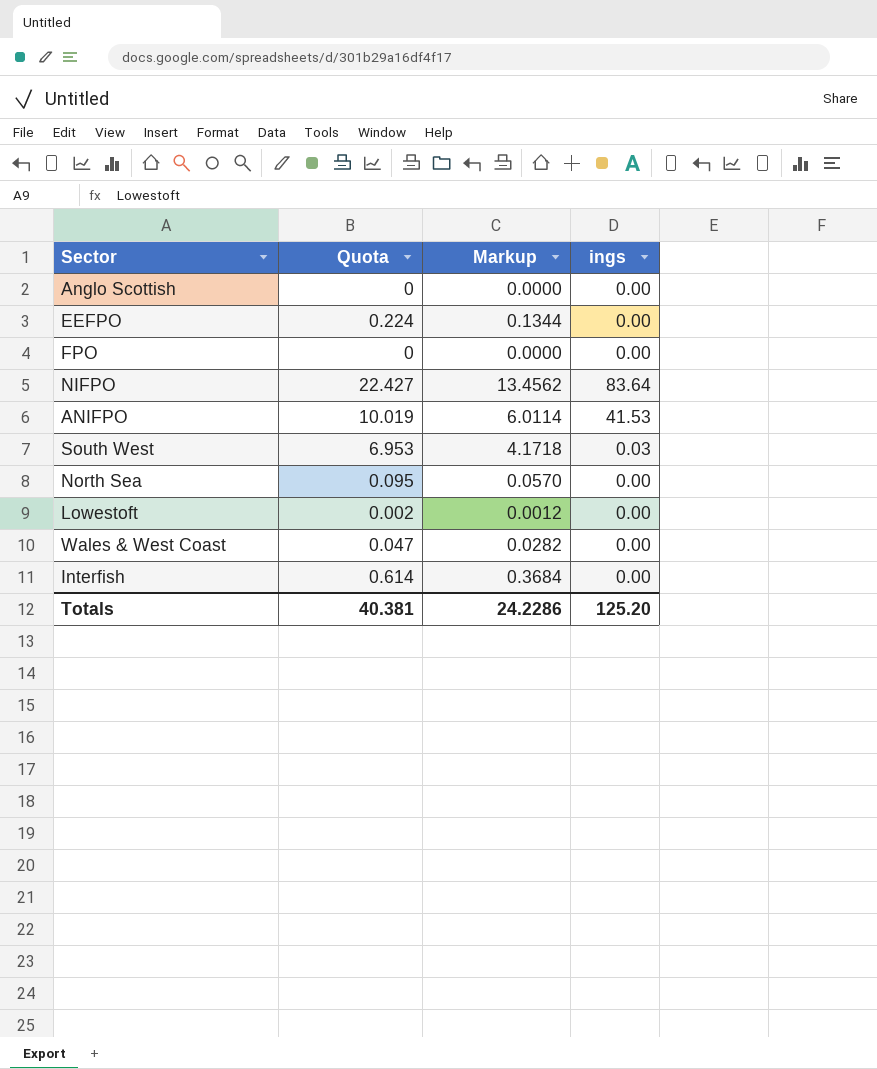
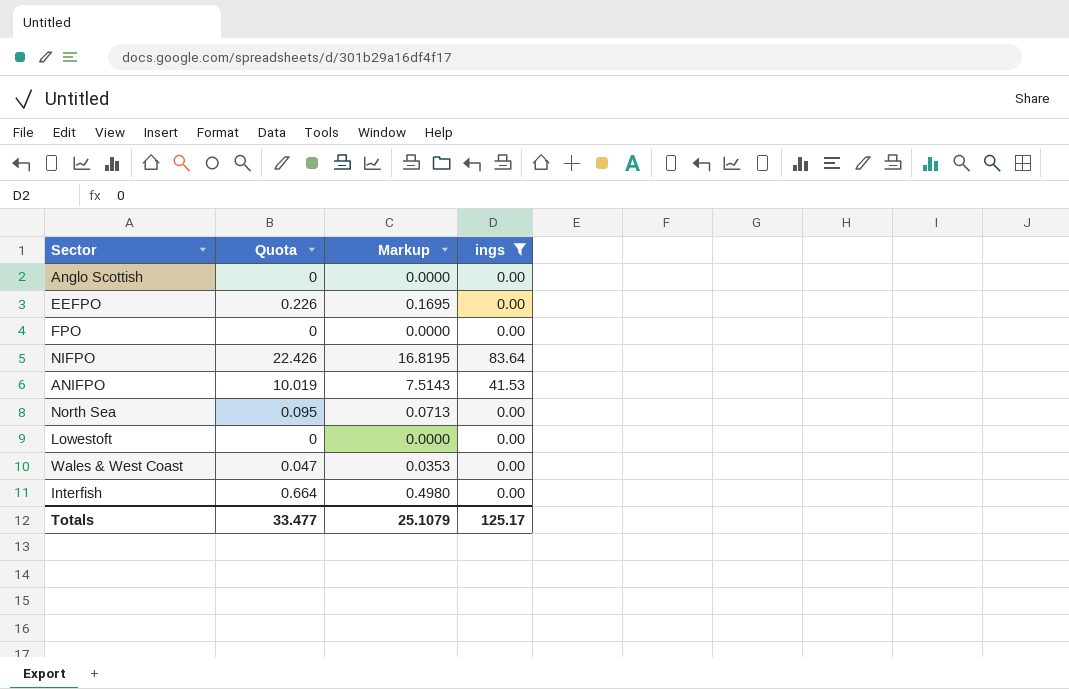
filter: none -> ings != 0.03
column Markup | formula: [Quota] * 0.6 -> [Quota] * 0.75
EEFPO | Quota: 0.224 -> 0.226
NIFPO | Quota: 22.427 -> 22.426
Lowestoft | Quota: 0.002 -> 0
Interfish | Quota: 0.614 -> 0.664
Totals | Quota: 40.381 -> 33.477
Totals | Markup: 24.2286 -> 25.1079
Totals | ings: 125.20 -> 125.17

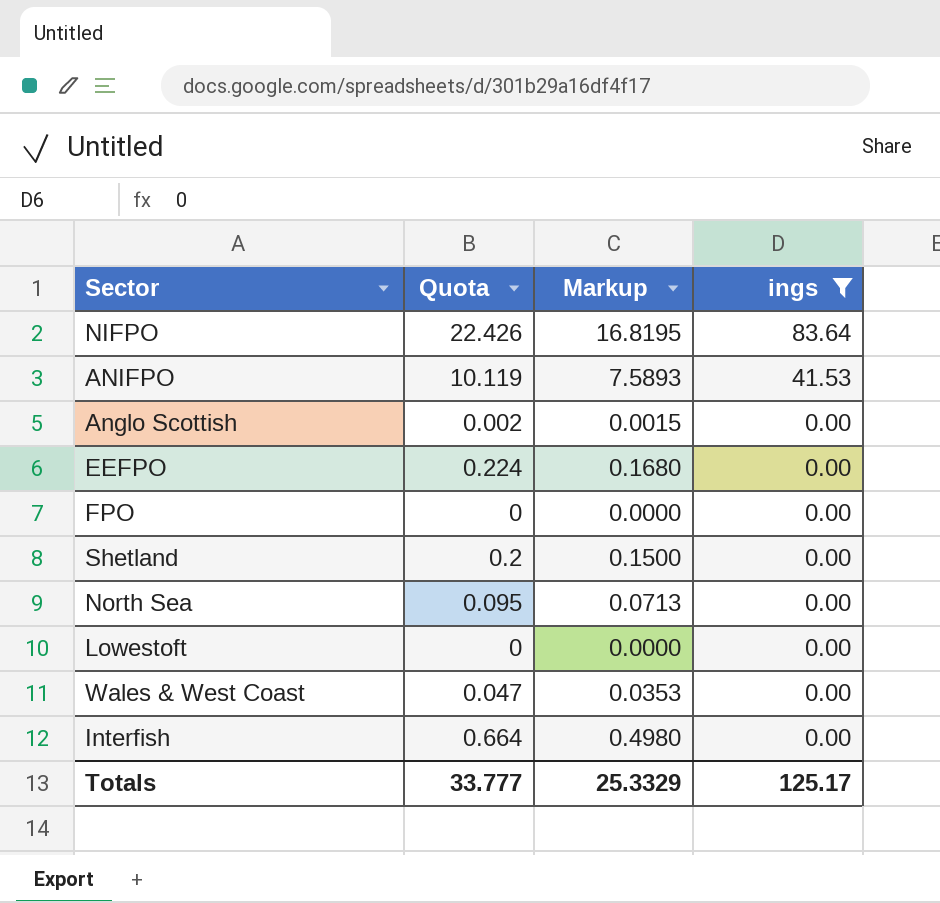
row order: none -> ings descending
ANIFPO | Quota: 10.019 -> 10.119
ANIFPO | Markup: 7.5143 -> 7.5893
Anglo Scottish | Quota: 0 -> 0.002
Anglo Scottish | Markup: 0.0000 -> 0.0015
EEFPO | Quota: 0.226 -> 0.224
EEFPO | Markup: 0.1695 -> 0.1680
row Shetland: none -> 0.2 | 0.1500 | 0.00
Totals | Quota: 33.477 -> 33.777
Totals | Markup: 25.1079 -> 25.3329

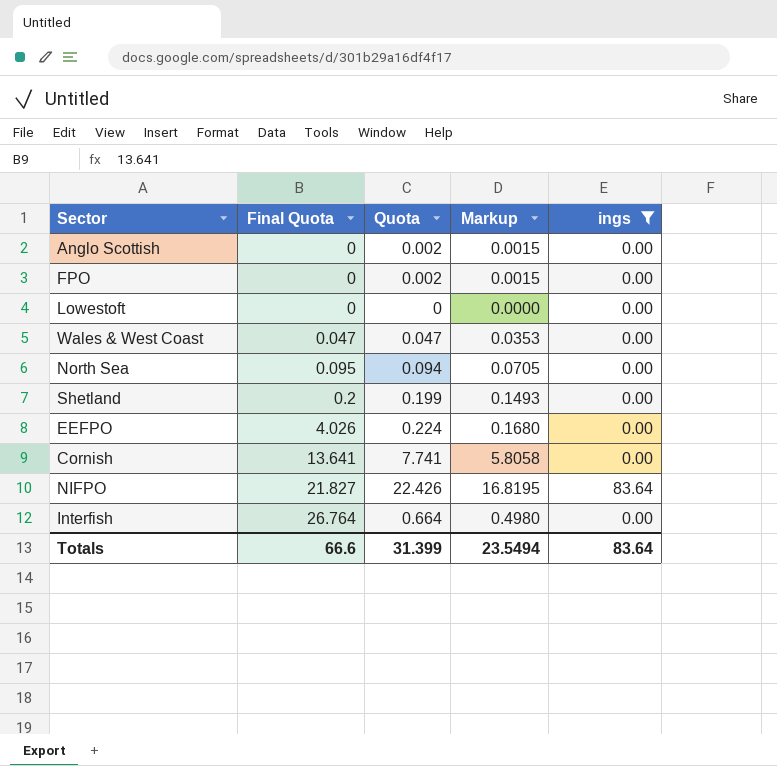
row order: ings descending -> Final Quota ascending
column Final Quota | position: none -> 2
row ANIFPO: 10.119 | 7.5893 | 41.53 -> none
FPO | Quota: 0 -> 0.002
FPO | Markup: 0.0000 -> 0.0015
North Sea | Quota: 0.095 -> 0.094
North Sea | Markup: 0.0713 -> 0.0705
Shetland | Quota: 0.2 -> 0.199
Shetland | Markup: 0.1500 -> 0.1493
row Cornish: none -> 13.641 | 7.741 | 5.8058 | 0.00
Totals | Quota: 33.777 -> 31.399
Totals | Markup: 25.3329 -> 23.5494
Totals | ings: 125.17 -> 83.64

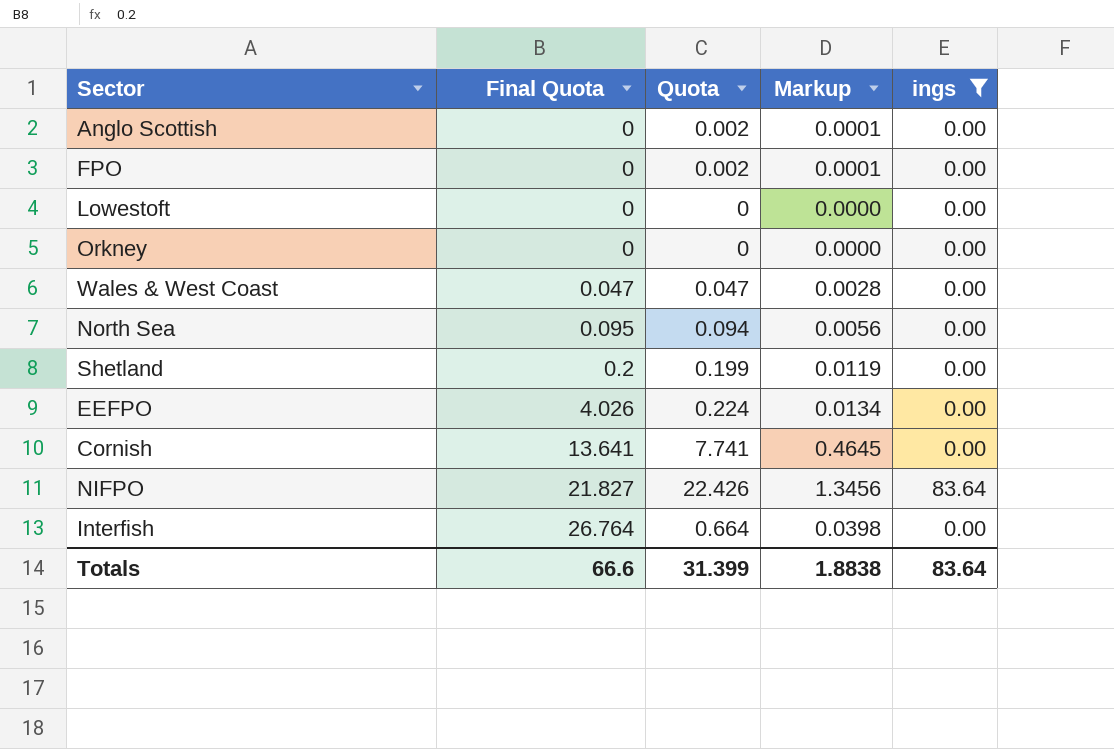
column Markup | formula: [Quota] * 0.75 -> [Quota] * 0.06
row Orkney: none -> 0 | 0 | 0.0000 | 0.00
Totals | Markup: 23.5494 -> 1.8838

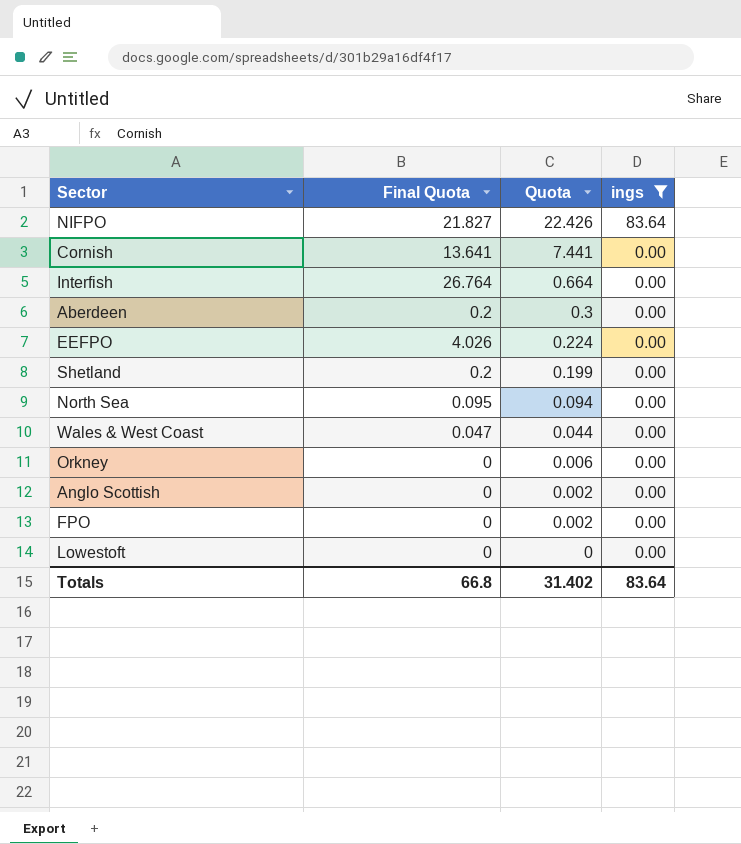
row order: Final Quota ascending -> Quota descending
column Markup | formula: [Quota] * 0.06 -> none
Cornish | Quota: 7.741 -> 7.441
row Aberdeen: none -> 0.2 | 0.3 | 0.00
Wales & West Coast | Quota: 0.047 -> 0.044
Orkney | Quota: 0 -> 0.006
Totals | Final Quota: 66.6 -> 66.8
Totals | Quota: 31.399 -> 31.402

